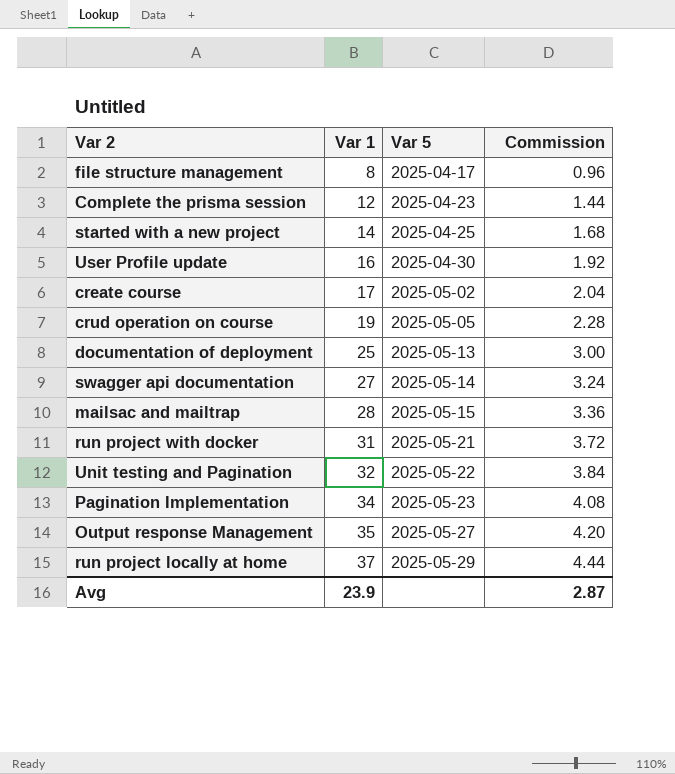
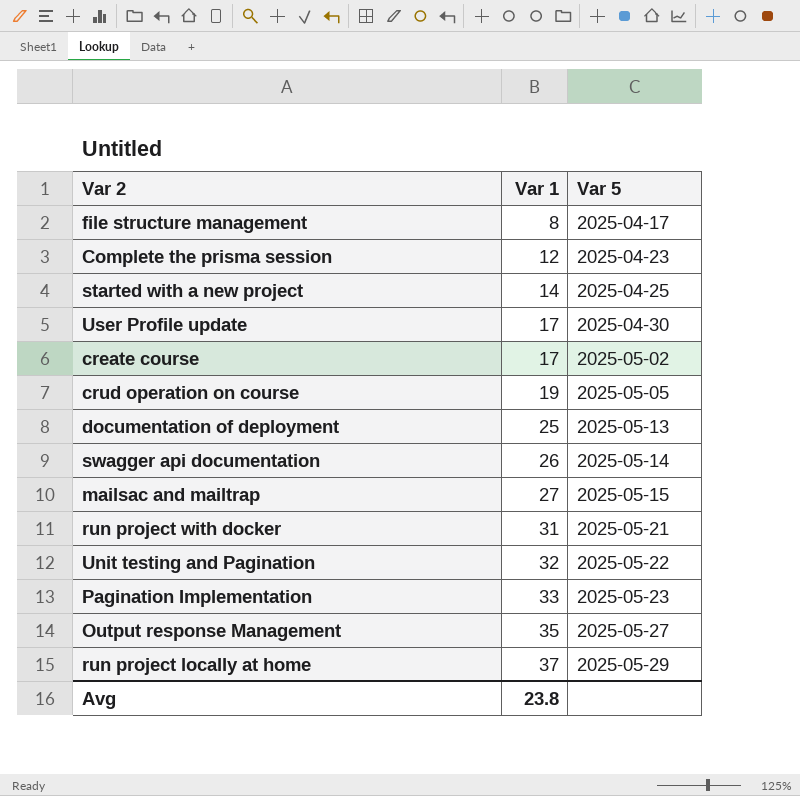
column Commission | formula: [Var 1] * 0.12 -> none
User Profile update | Var 1: 16 -> 17
swagger api documentation | Var 1: 27 -> 26
mailsac and mailtrap | Var 1: 28 -> 27
Pagination Implementation | Var 1: 34 -> 33
Avg | Var 1: 23.9 -> 23.8

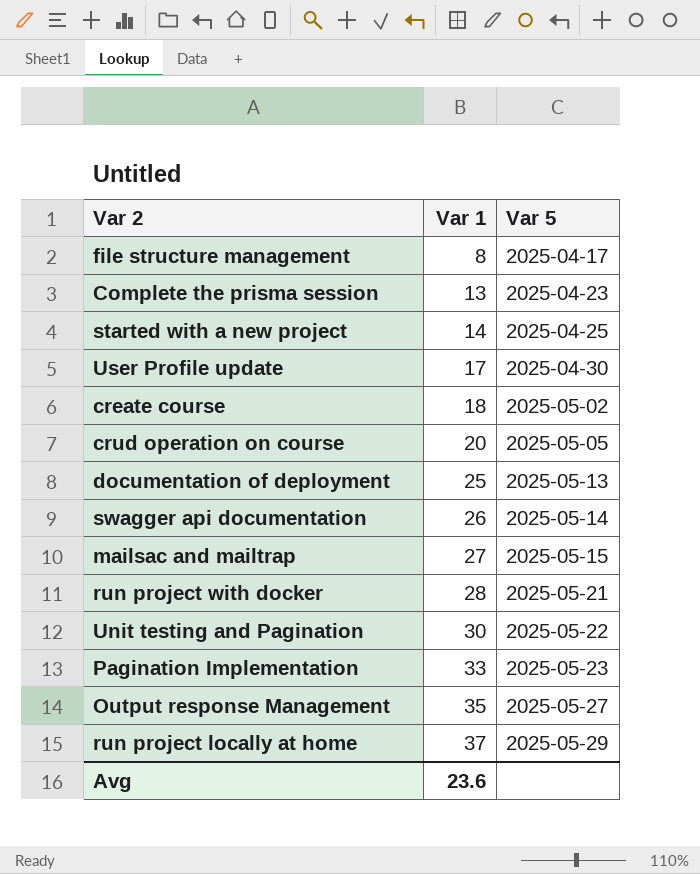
Complete the prisma session | Var 1: 12 -> 13
create course | Var 1: 17 -> 18
crud operation on course | Var 1: 19 -> 20
run project with docker | Var 1: 31 -> 28
Unit testing and Pagination | Var 1: 32 -> 30
Avg | Var 1: 23.8 -> 23.6

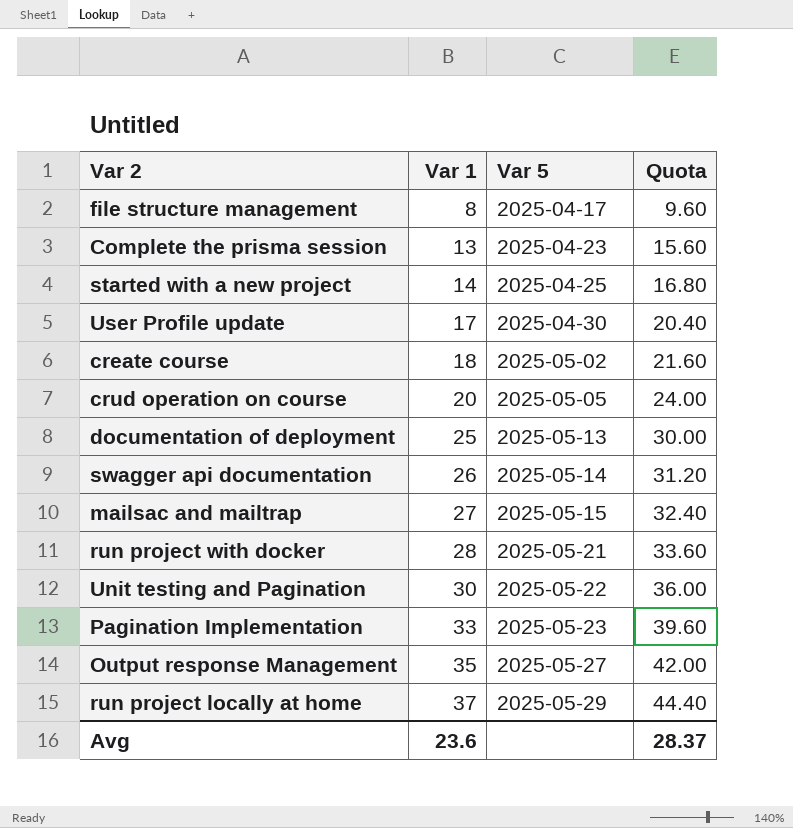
column Quota | formula: none -> [Var 1] * 1.2

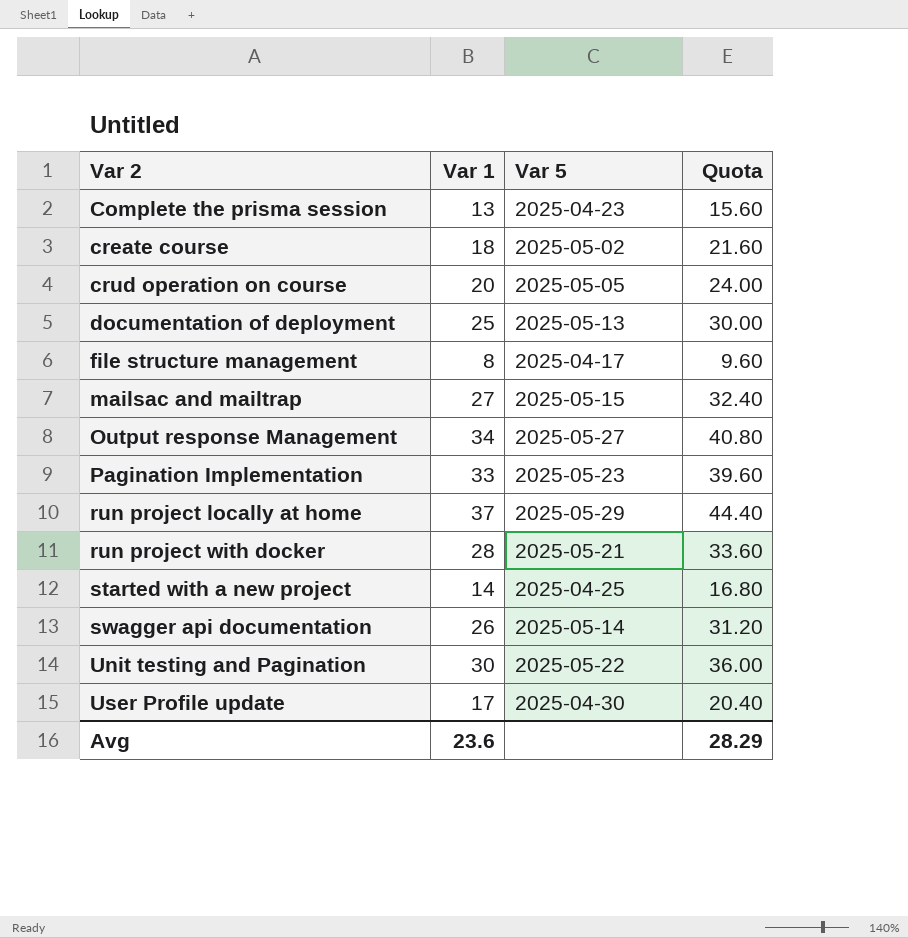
row order: Var 1 ascending -> Var 2 ascending
Output response Management | Var 1: 35 -> 34
Output response Management | Quota: 42.00 -> 40.80
Avg | Quota: 28.37 -> 28.29

